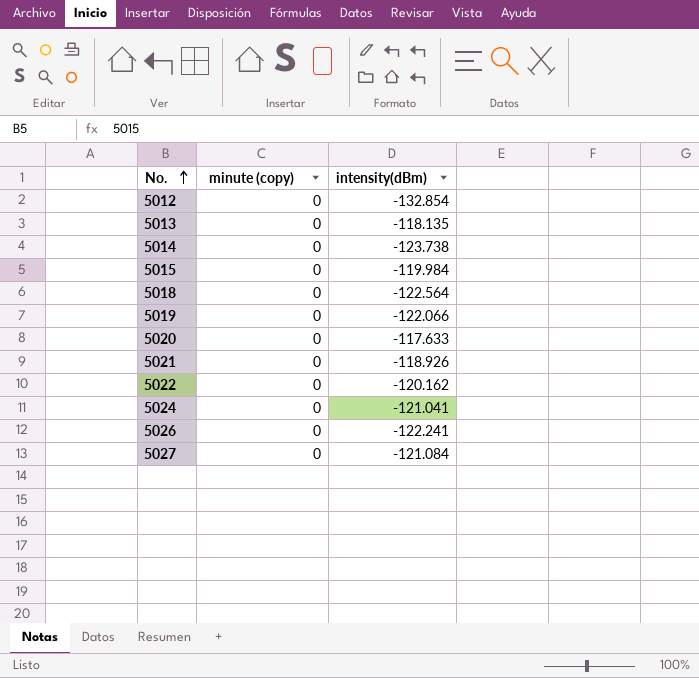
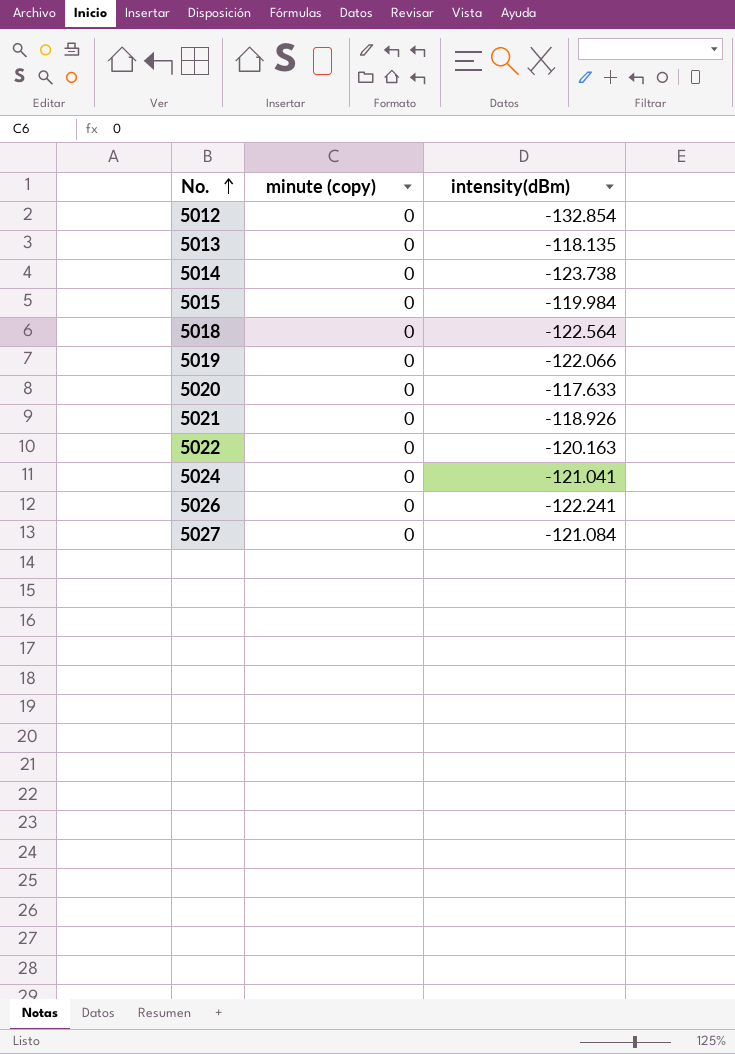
5022 | intensity(dBm): -120.162 -> -120.163

